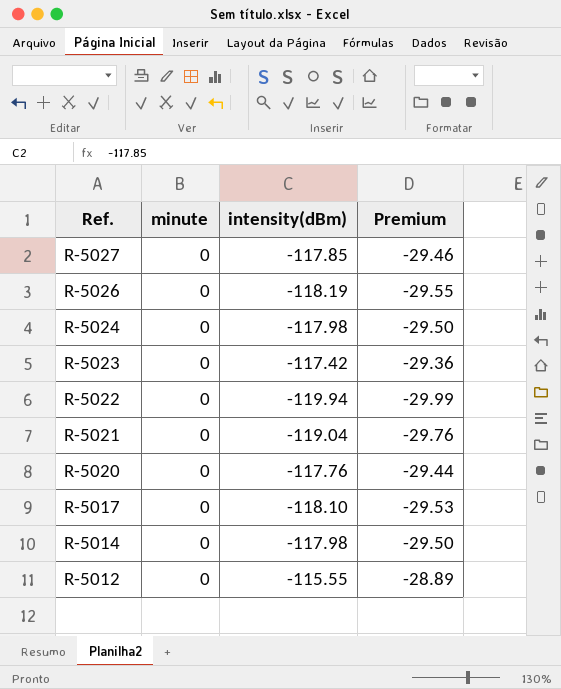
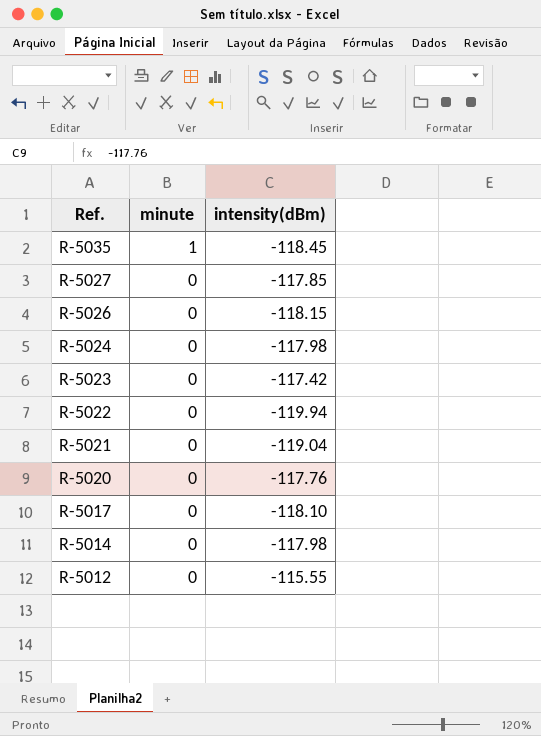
column Premium | formula: [intensity(dBm)] * 0.25 -> none
row R-5035: none -> 1 | -118.45
R-5026 | intensity(dBm): -118.19 -> -118.15

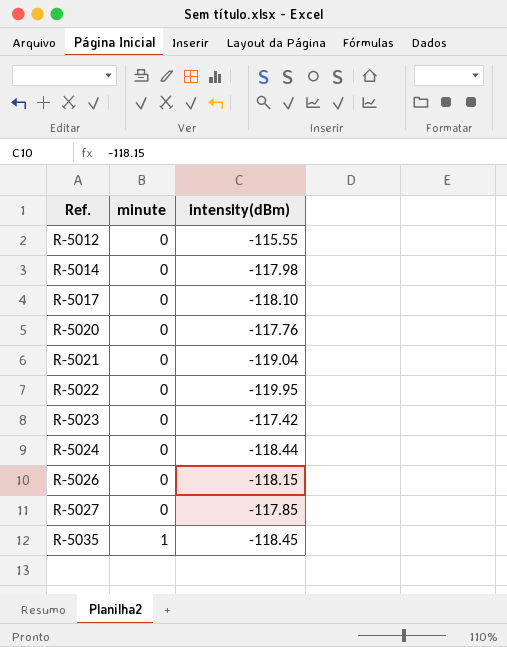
row order: Ref. descending -> Ref. ascending
R-5022 | intensity(dBm): -119.94 -> -119.95
R-5024 | intensity(dBm): -117.98 -> -118.44

